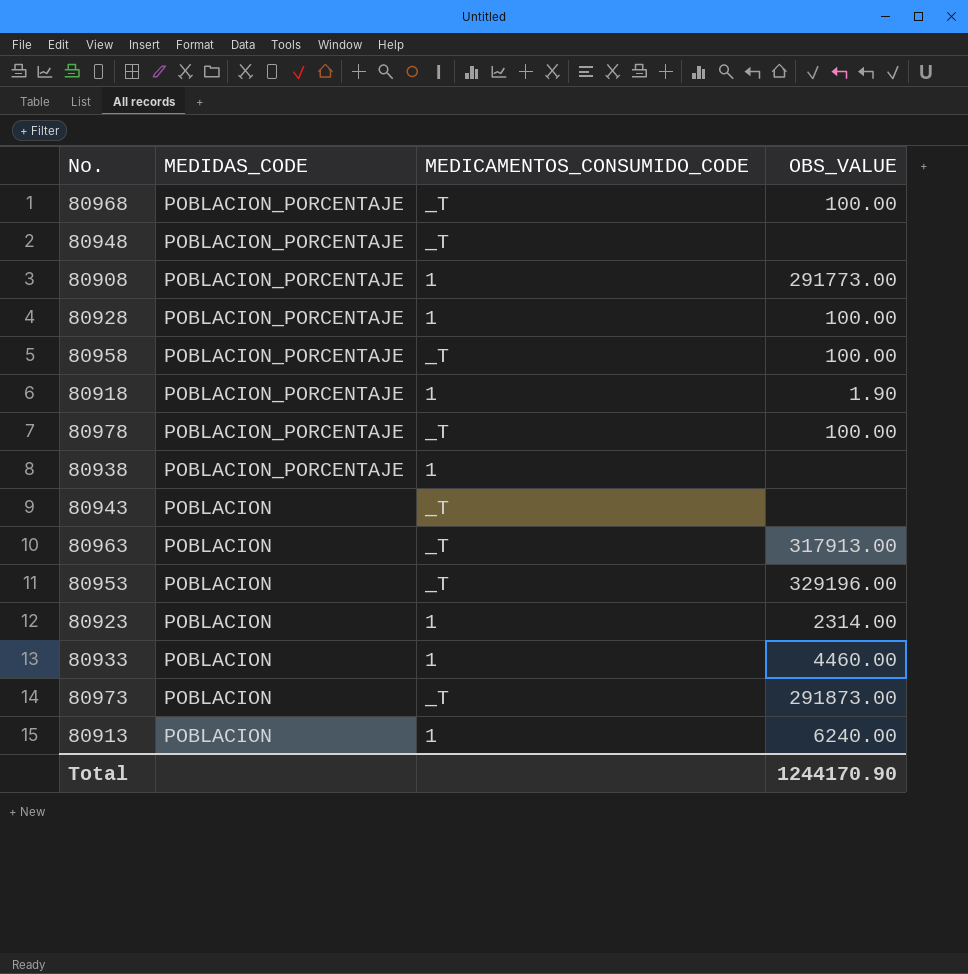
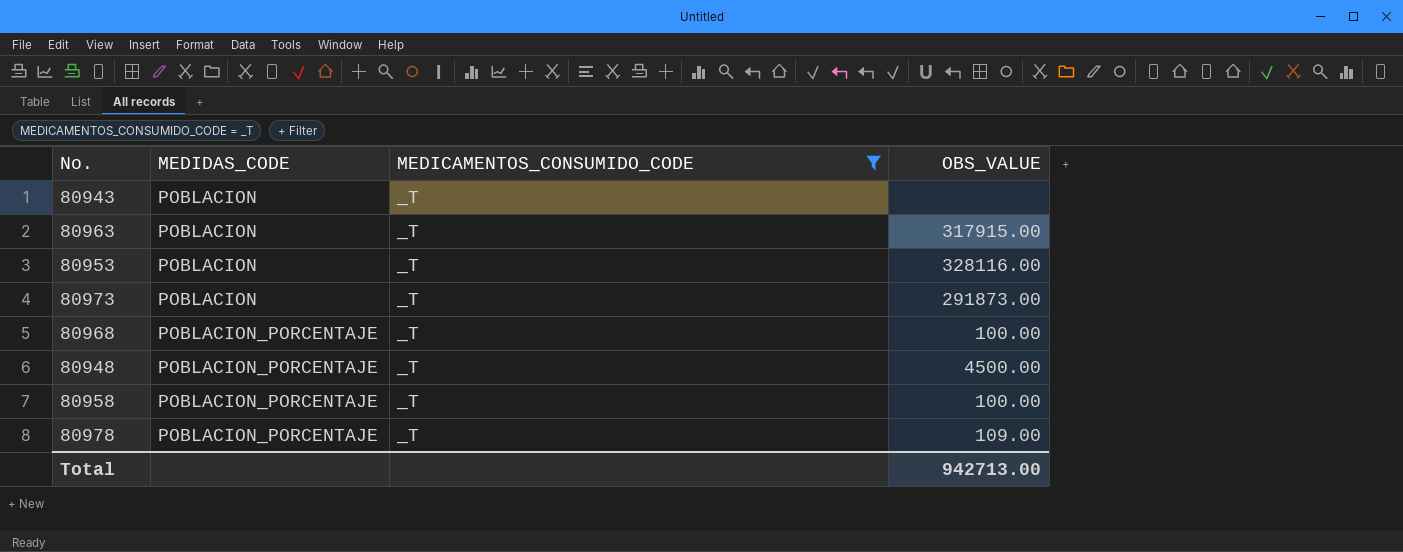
filter: none -> MEDICAMENTOS_CONSUMIDO_CODE = _T
row order: MEDIDAS_CODE descending -> MEDIDAS_CODE ascending
80963 | OBS_VALUE: 317913.00 -> 317915.00
80953 | OBS_VALUE: 329196.00 -> 328116.00
80948 | OBS_VALUE: none -> 4500.00
80978 | OBS_VALUE: 100.00 -> 109.00
Total | OBS_VALUE: 1244170.90 -> 942713.00

